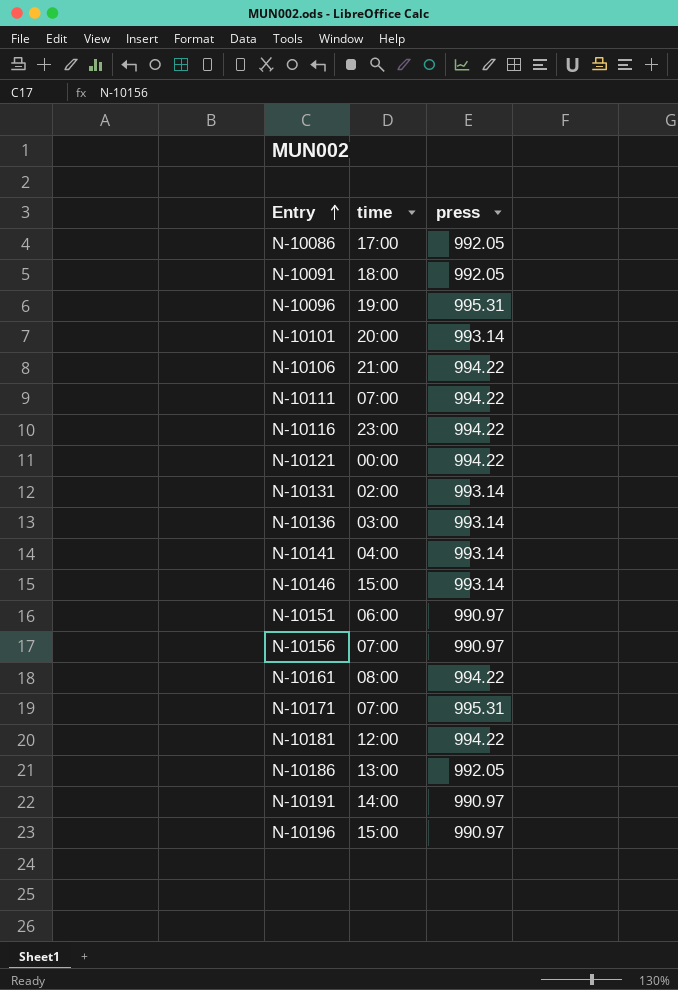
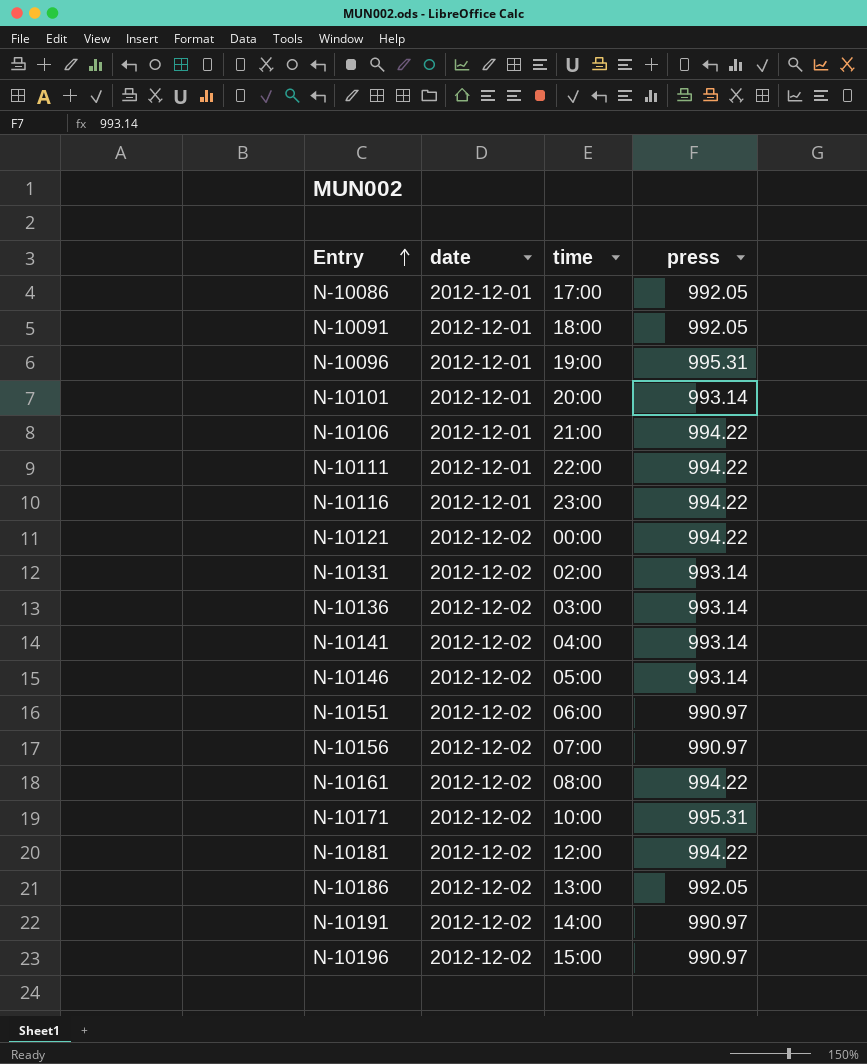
column date | position: none -> 2
N-10111 | time: 07:00 -> 22:00
N-10146 | time: 15:00 -> 05:00
N-10171 | time: 07:00 -> 10:00

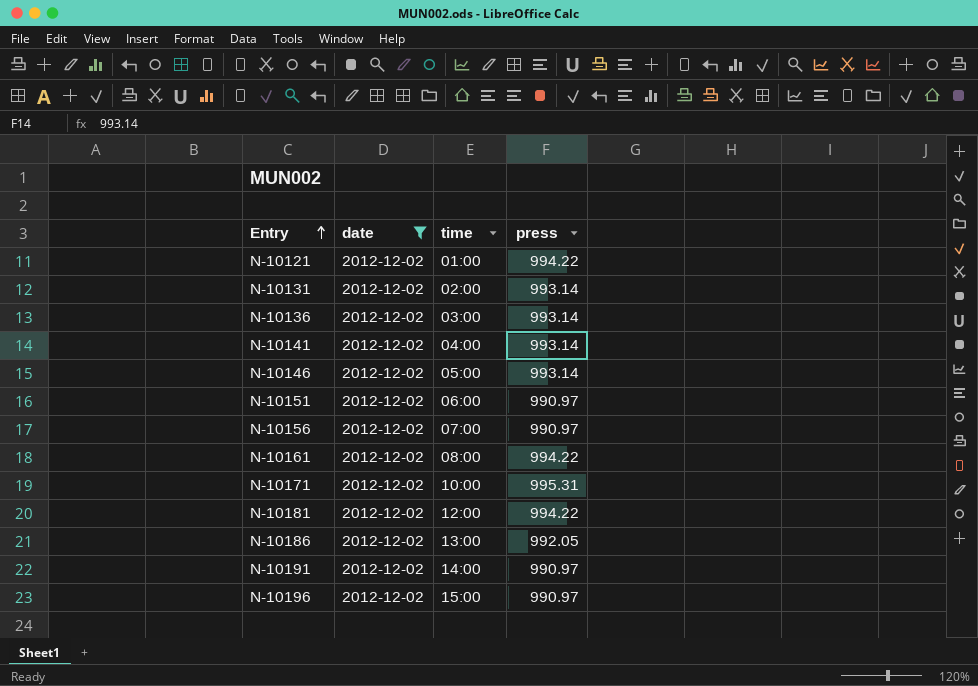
filter: none -> date = 2012-12-02
N-10121 | time: 00:00 -> 01:00

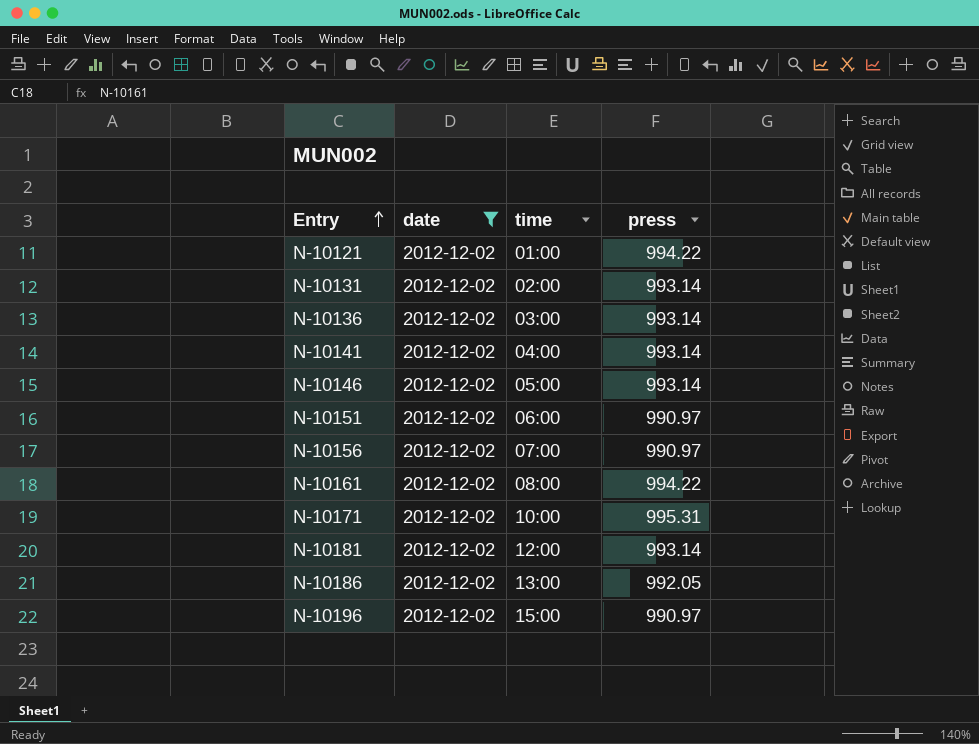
row N-10191: 2012-12-02 | 14:00 | 990.97 -> none
N-10181 | press: 994.22 -> 993.14

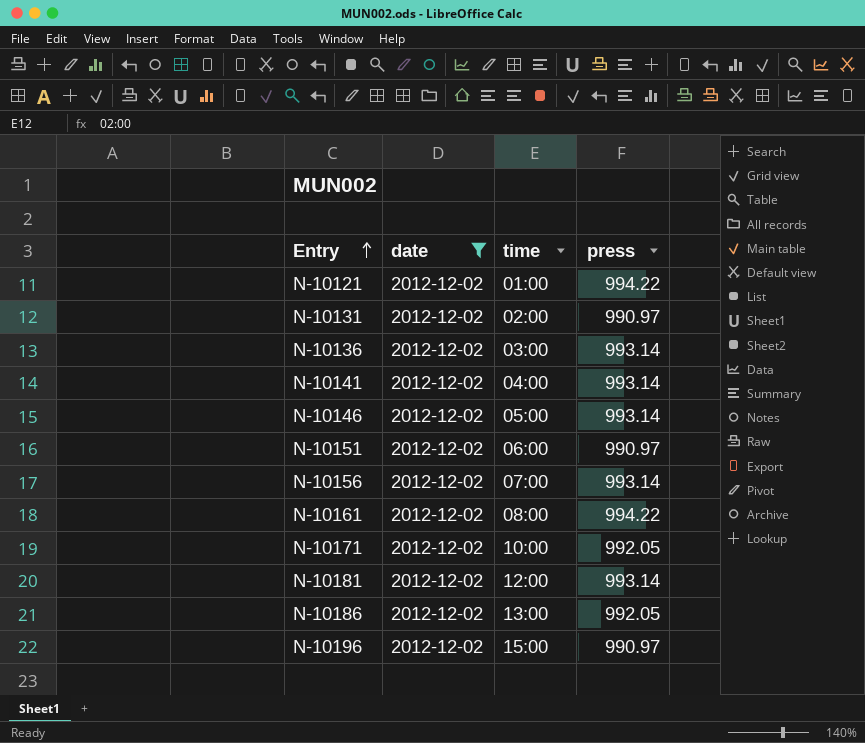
N-10131 | press: 993.14 -> 990.97
N-10156 | press: 990.97 -> 993.14
N-10171 | press: 995.31 -> 992.05

